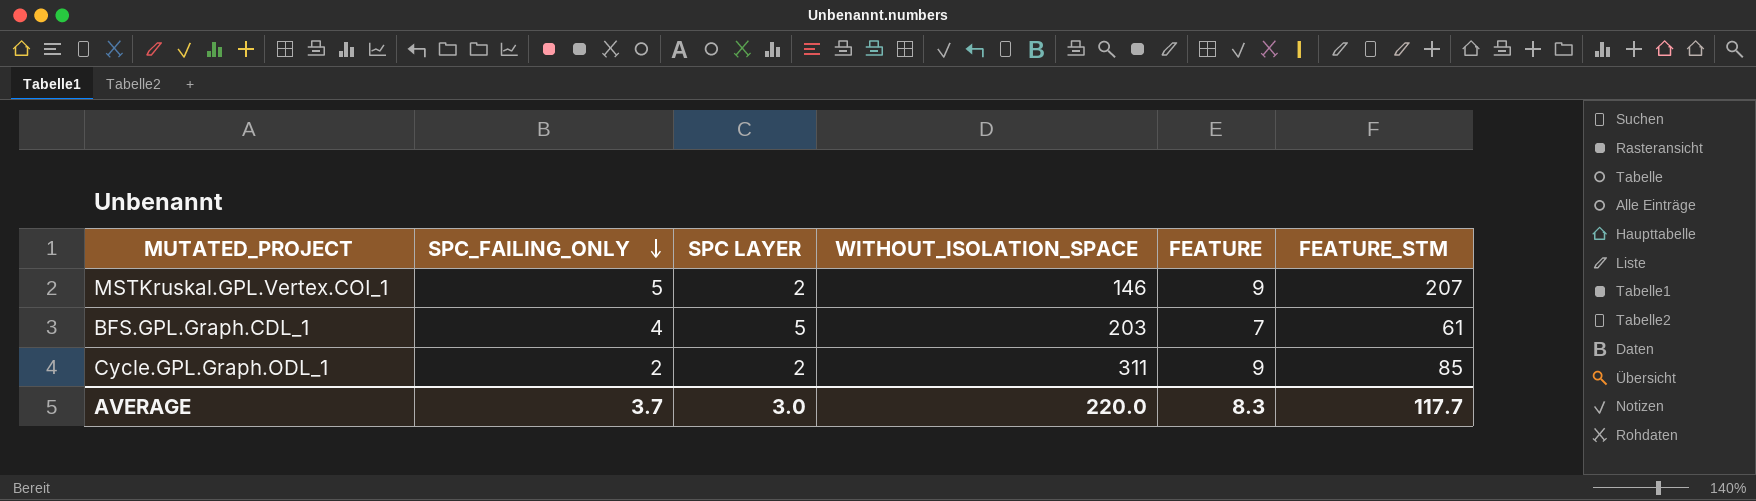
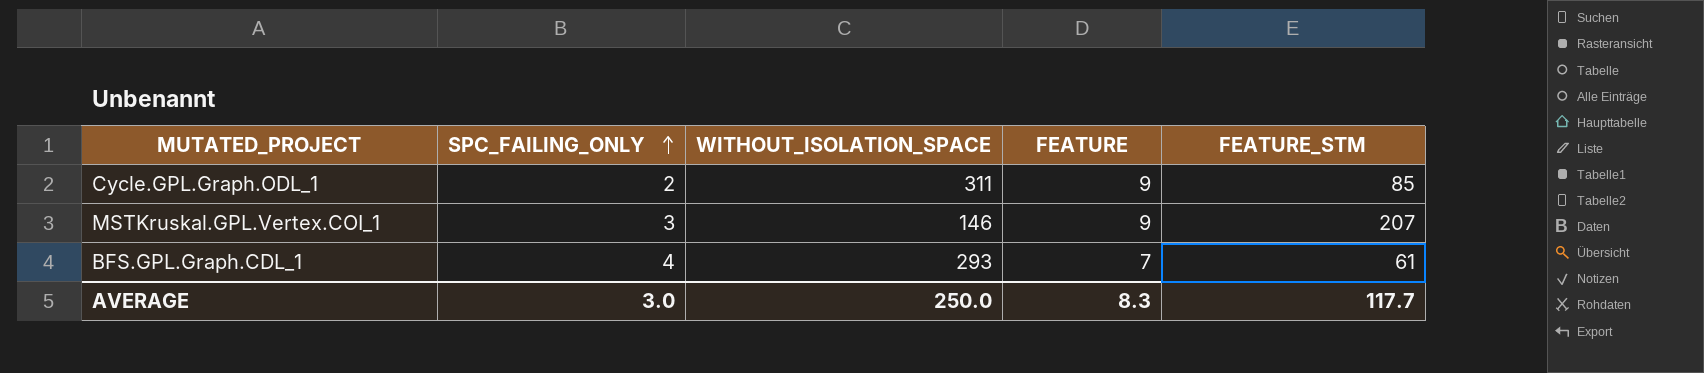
row order: SPC_FAILING_ONLY descending -> SPC_FAILING_ONLY ascending
column SPC LAYER | position: 3 -> none
MSTKruskal.GPL.Vertex.COI_1 | SPC_FAILING_ONLY: 5 -> 3
BFS.GPL.Graph.CDL_1 | WITHOUT_ISOLATION_SPACE: 203 -> 293
AVERAGE | SPC_FAILING_ONLY: 3.7 -> 3.0
AVERAGE | WITHOUT_ISOLATION_SPACE: 220.0 -> 250.0

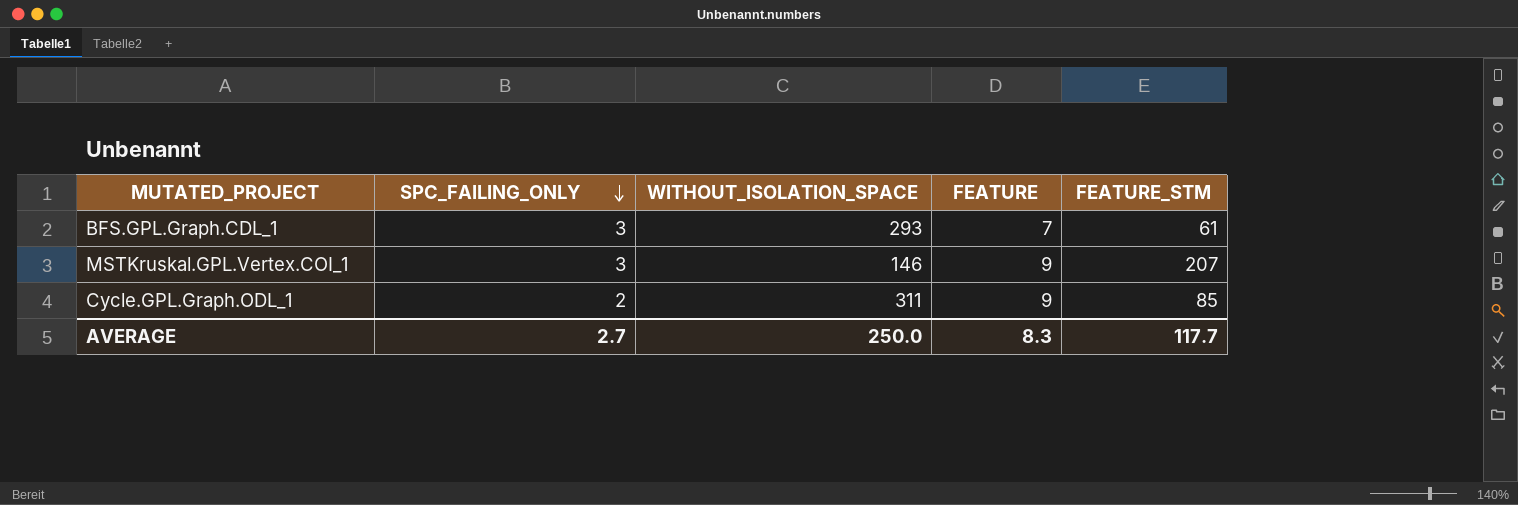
row order: SPC_FAILING_ONLY ascending -> SPC_FAILING_ONLY descending
BFS.GPL.Graph.CDL_1 | SPC_FAILING_ONLY: 4 -> 3
AVERAGE | SPC_FAILING_ONLY: 3.0 -> 2.7

